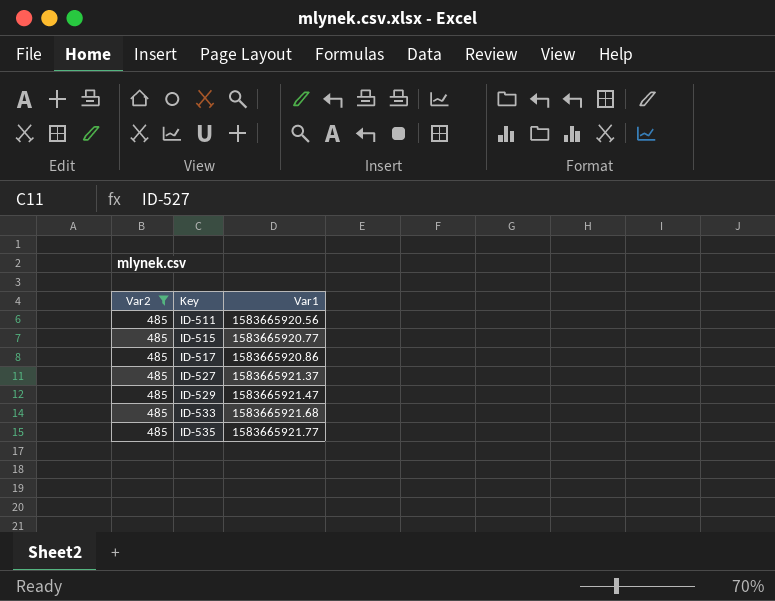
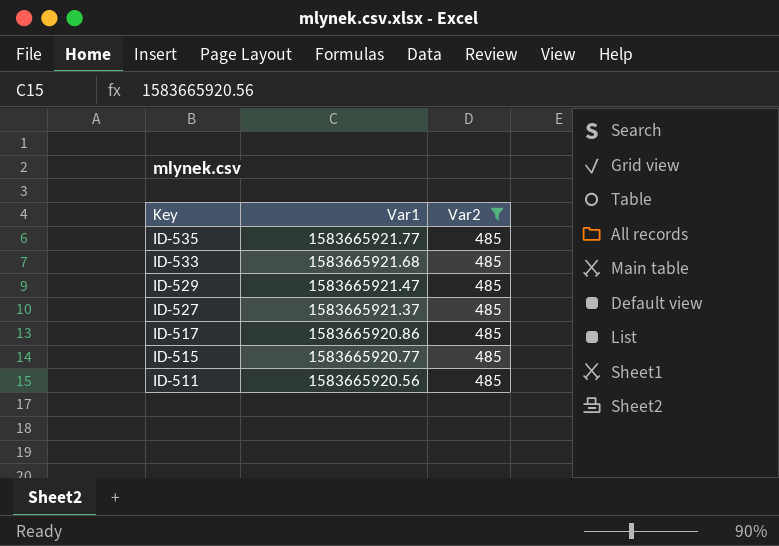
row order: Key ascending -> Key descending
column Var2 | position: 1 -> 3

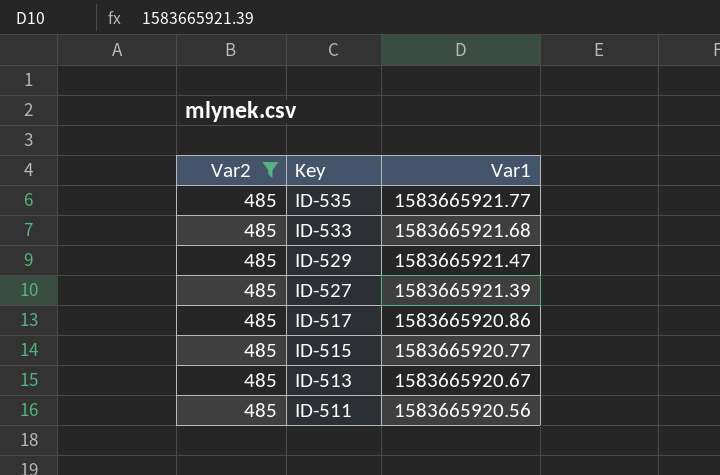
column Var2 | position: 3 -> 1
ID-527 | Var1: 1583665921.37 -> 1583665921.39
row ID-513: none -> 485 | 1583665920.67

